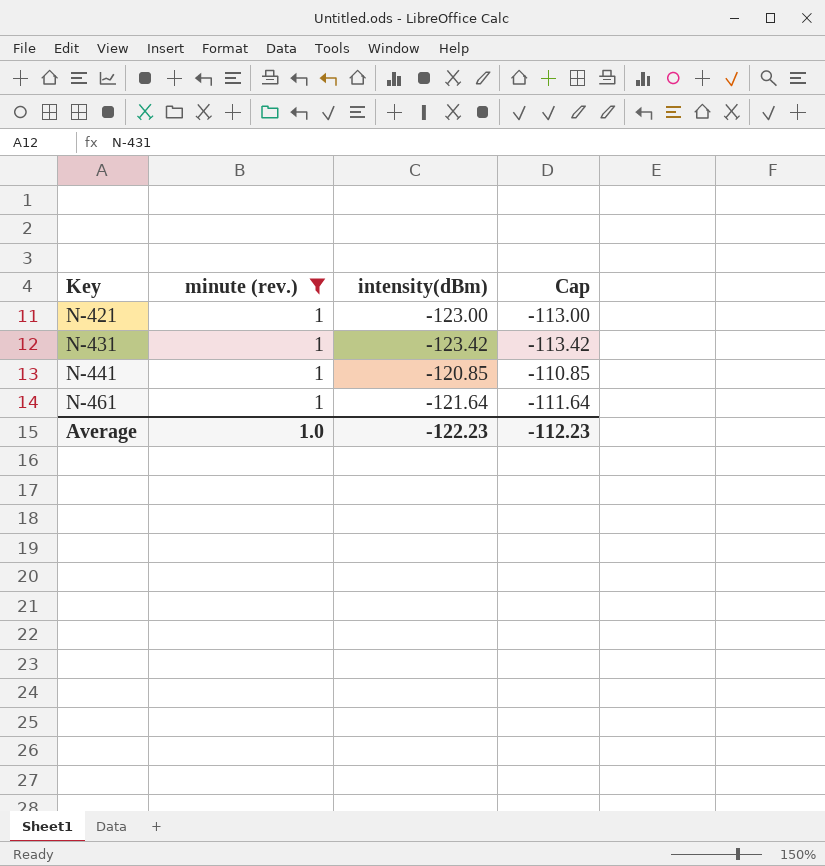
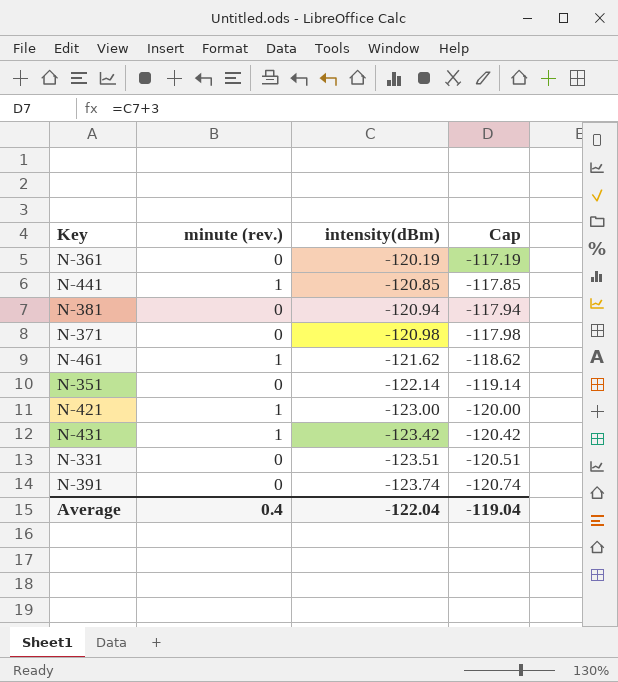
filter: minute (rev.) = 1 -> none
row order: Key ascending -> intensity(dBm) descending
column Cap | formula: [intensity(dBm)] + 10 -> [intensity(dBm)] + 3
N-461 | intensity(dBm): -121.64 -> -121.62
Average | minute (rev.): 1.0 -> 0.4
Average | intensity(dBm): -122.23 -> -122.04
Average | Cap: -112.23 -> -119.04

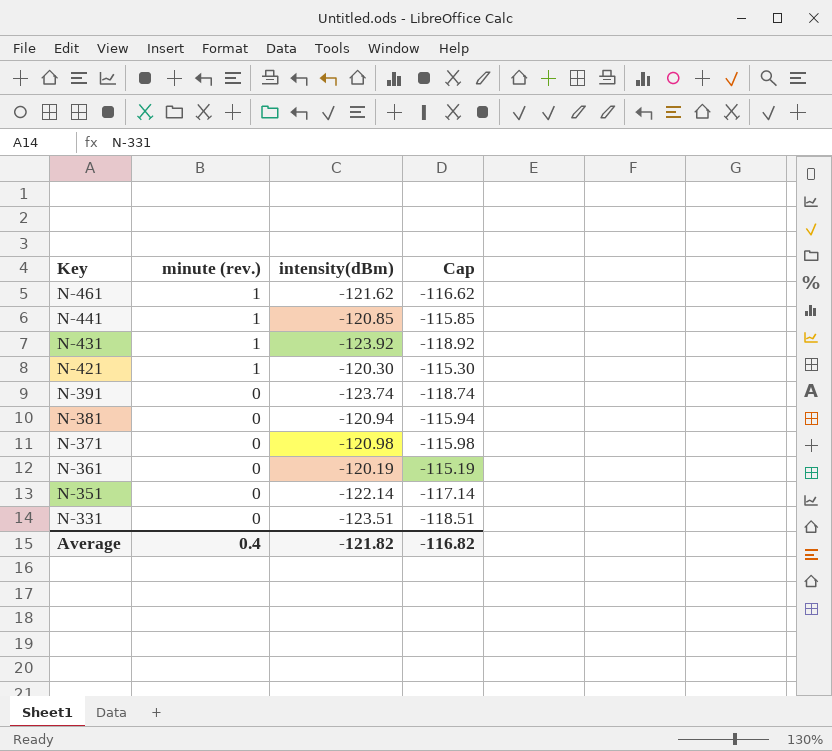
row order: intensity(dBm) descending -> Key descending
column Cap | formula: [intensity(dBm)] + 3 -> [intensity(dBm)] + 5
N-431 | intensity(dBm): -123.42 -> -123.92
N-421 | intensity(dBm): -123.00 -> -120.30
Average | intensity(dBm): -122.04 -> -121.82
Average | Cap: -119.04 -> -116.82

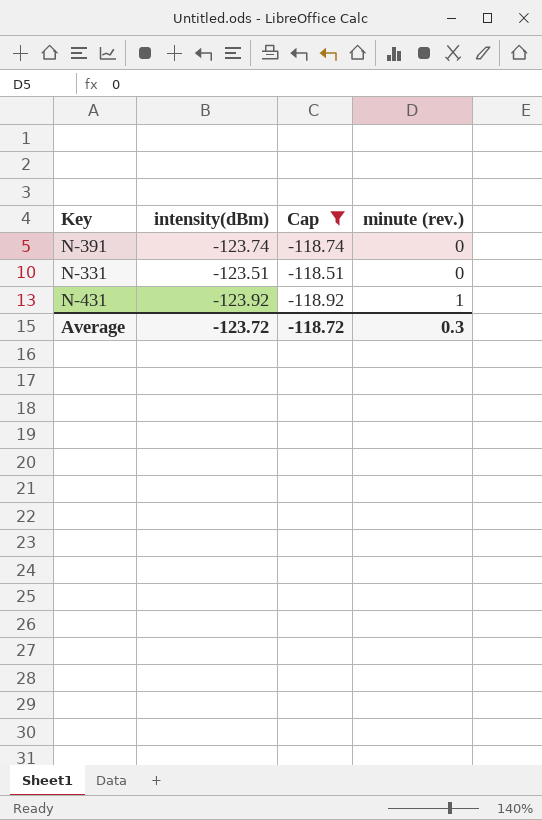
filter: none -> Cap <= -118.51
row order: Key descending -> minute (rev.) ascending
column minute (rev.) | position: 2 -> 4
Average | intensity(dBm): -121.82 -> -123.72
Average | Cap: -116.82 -> -118.72
Average | minute (rev.): 0.4 -> 0.3

